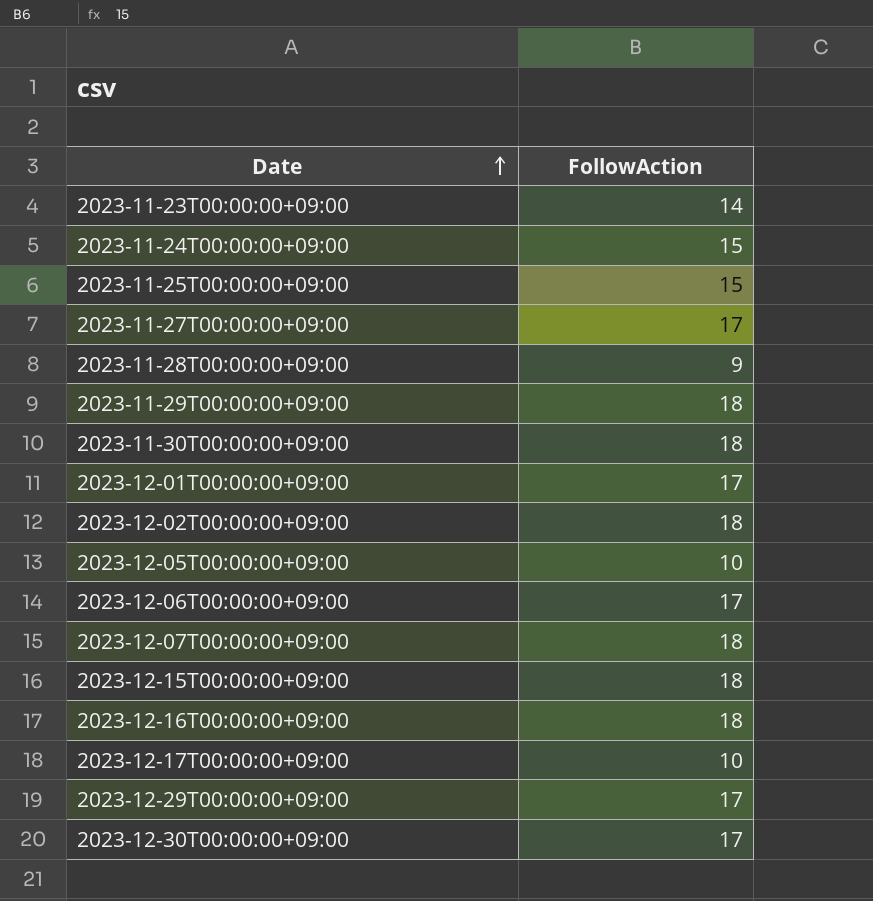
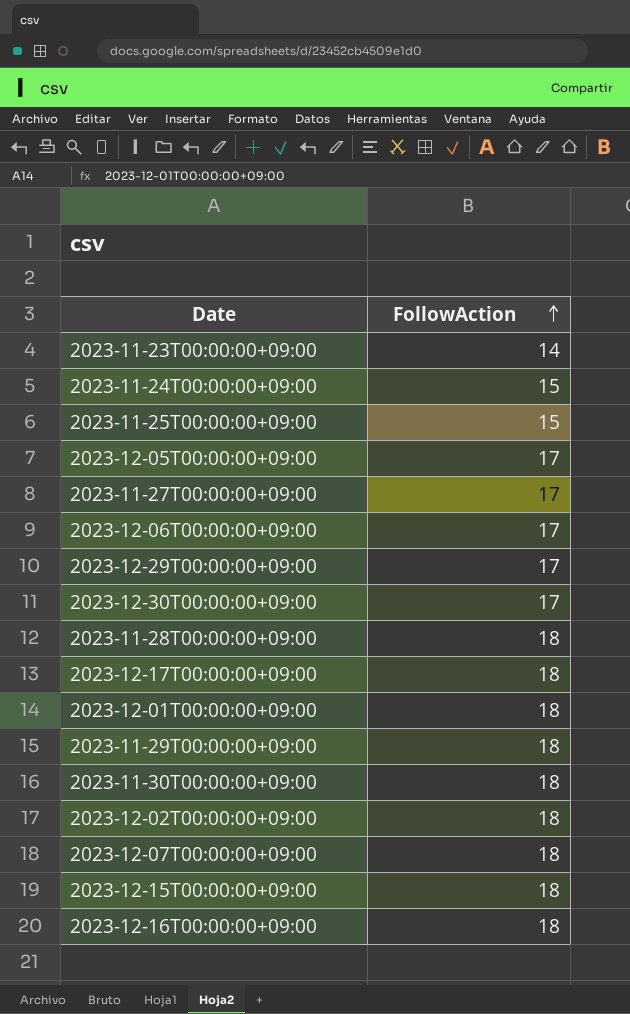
row order: Date ascending -> FollowAction ascending
2023-12-05T00:00:00+09:00 | FollowAction: 10 -> 17
2023-11-28T00:00:00+09:00 | FollowAction: 9 -> 18
2023-12-17T00:00:00+09:00 | FollowAction: 10 -> 18
2023-12-01T00:00:00+09:00 | FollowAction: 17 -> 18

